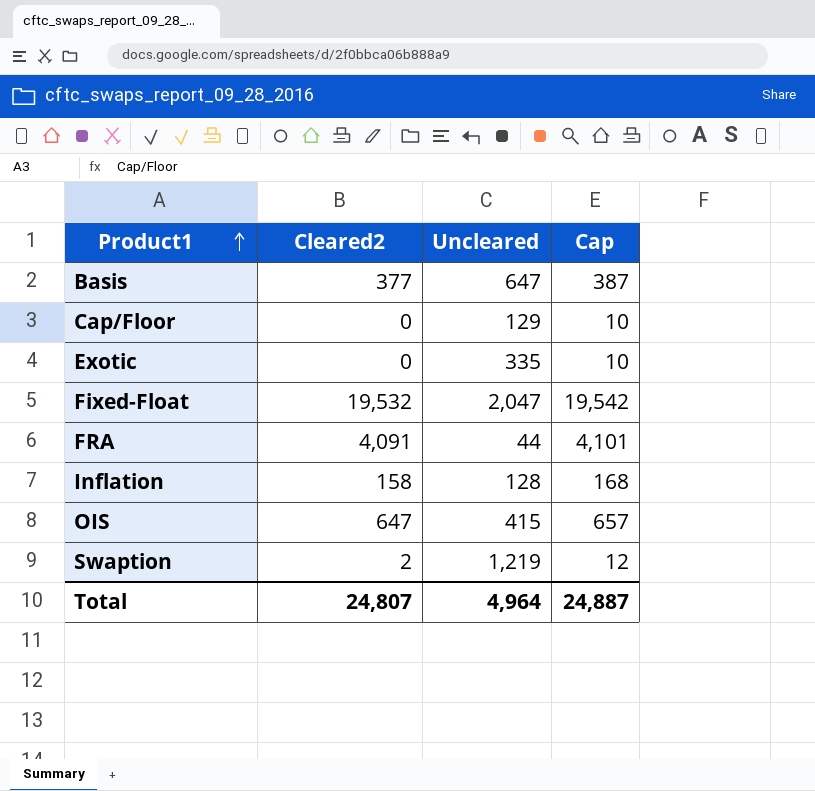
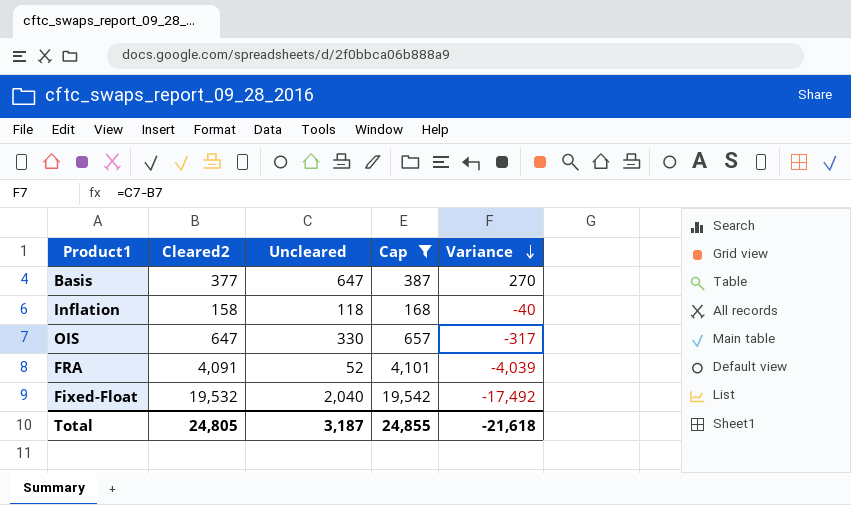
filter: none -> Cap >= 168
row order: Product1 ascending -> Variance descending
column Variance | formula: none -> [Uncleared] - [Cleared2]
Inflation | Uncleared: 128 -> 118
OIS | Uncleared: 415 -> 330
FRA | Uncleared: 44 -> 52
Fixed-Float | Uncleared: 2,047 -> 2,040
Total | Cleared2: 24,807 -> 24,805
Total | Uncleared: 4,964 -> 3,187
Total | Cap: 24,887 -> 24,855

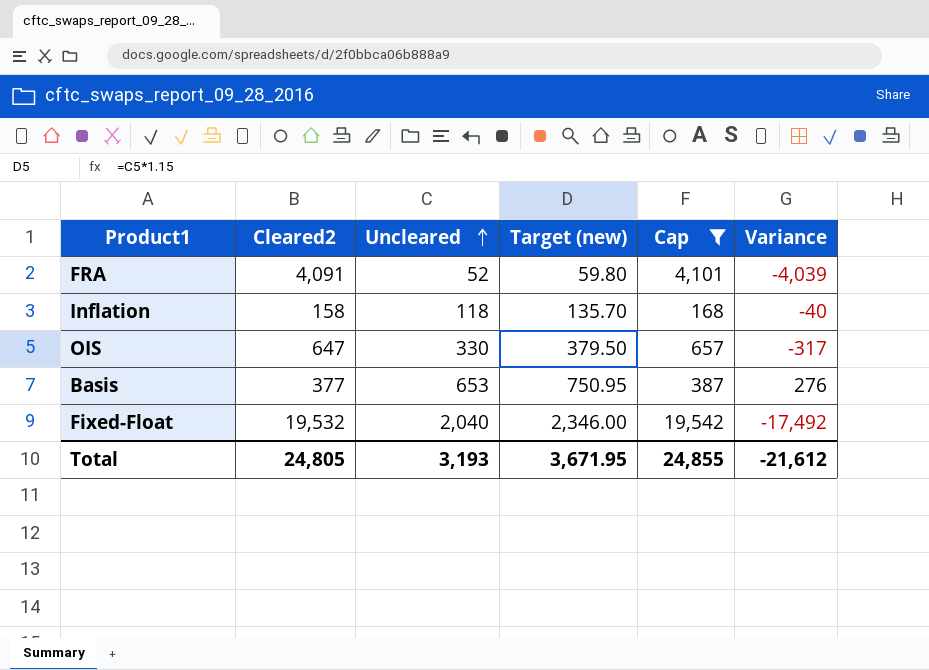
row order: Variance descending -> Uncleared ascending
column Target (new) | formula: none -> [Uncleared] * 1.15
Basis | Uncleared: 647 -> 653
Basis | Variance: 270 -> 276
Total | Uncleared: 3,187 -> 3,193
Total | Variance: -21,618 -> -21,612

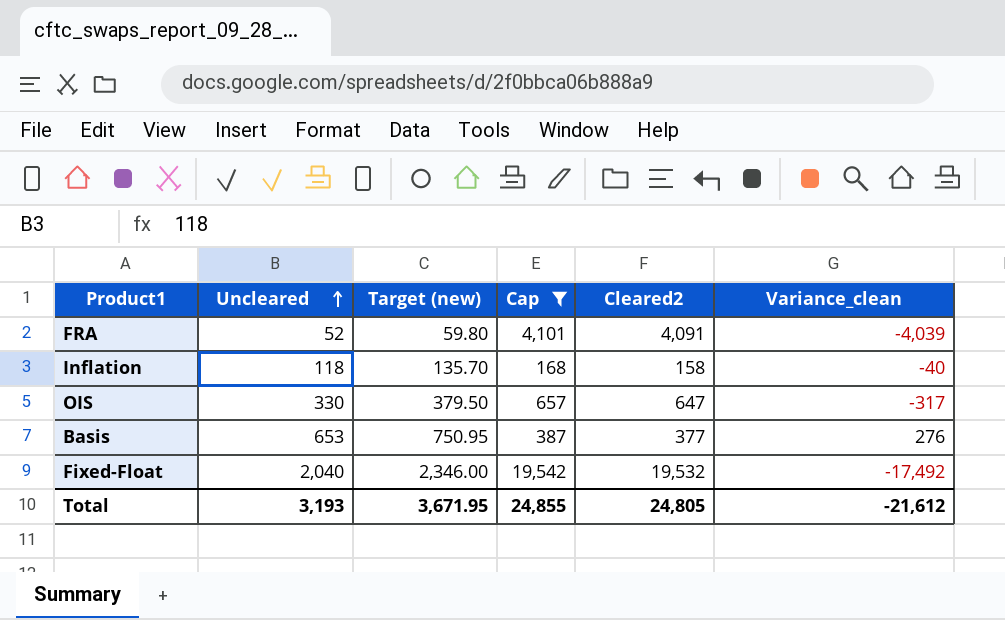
column Cleared2 | position: 2 -> 5
column name: Variance -> Variance_clean

